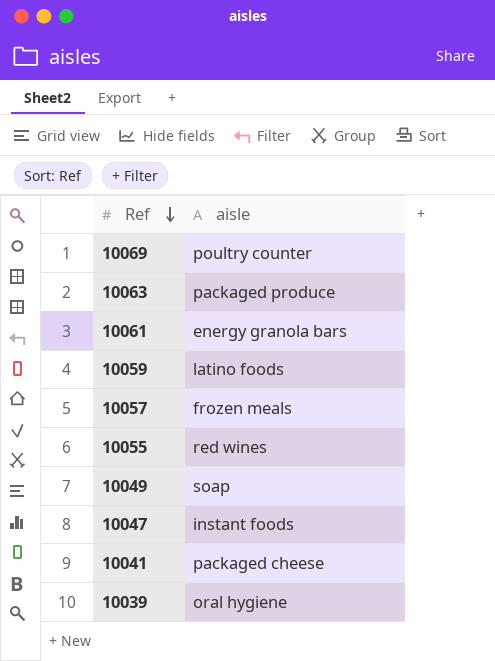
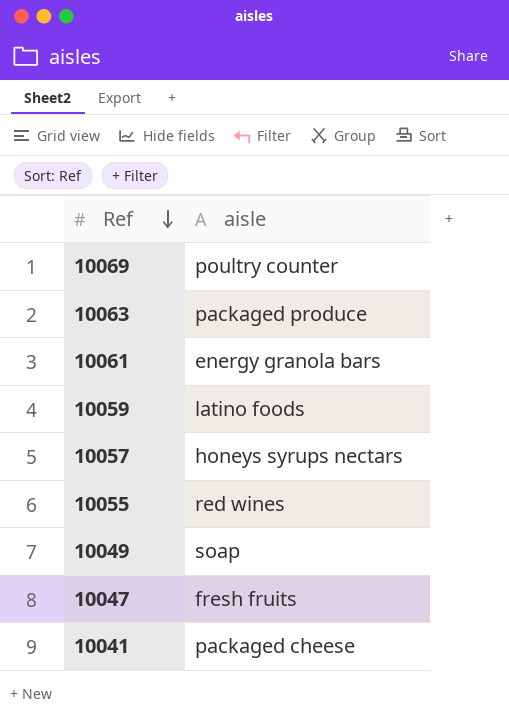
row 10039: oral hygiene -> none
10057 | aisle: frozen meals -> honeys syrups nectars
10047 | aisle: instant foods -> fresh fruits

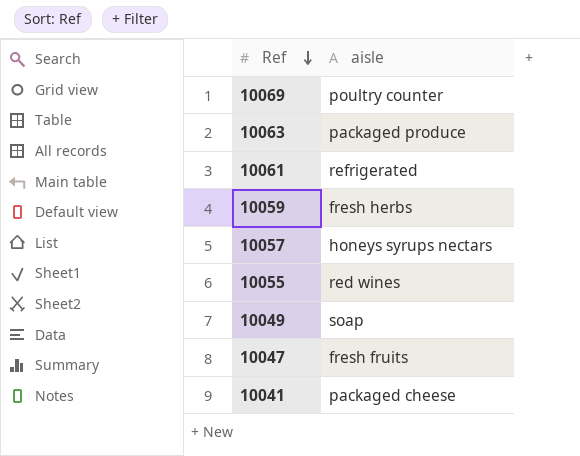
10061 | aisle: energy granola bars -> refrigerated
10059 | aisle: latino foods -> fresh herbs

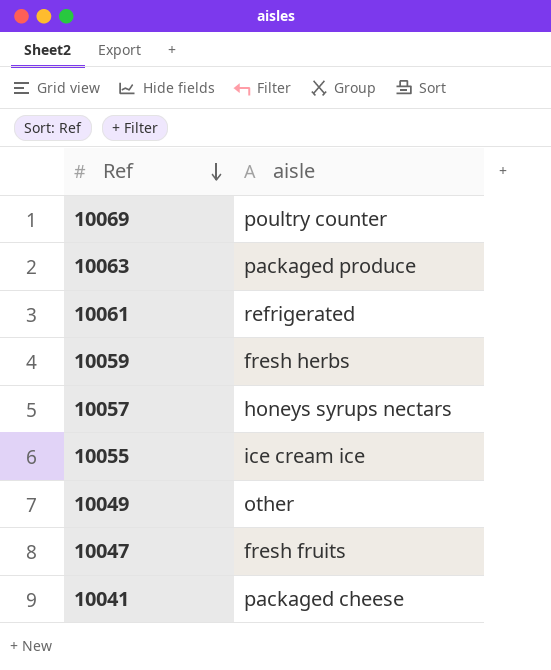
10055 | aisle: red wines -> ice cream ice
10049 | aisle: soap -> other

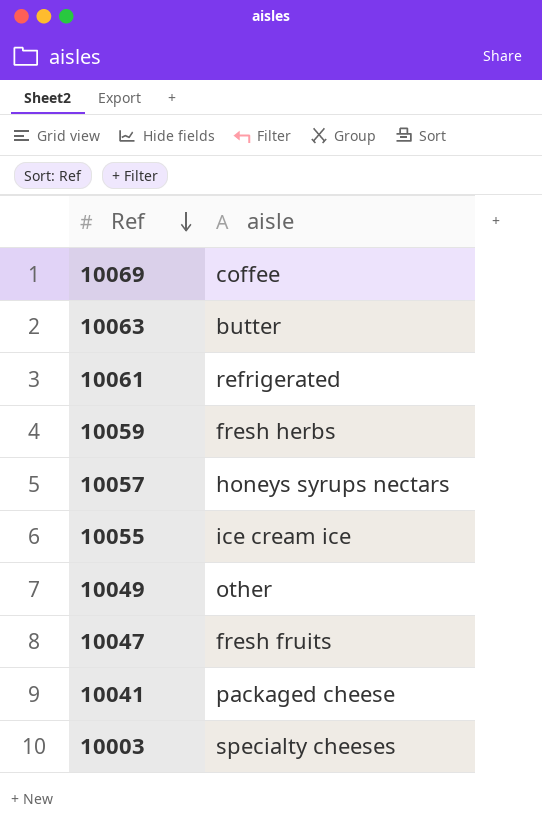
10069 | aisle: poultry counter -> coffee
10063 | aisle: packaged produce -> butter
row 10003: none -> specialty cheeses

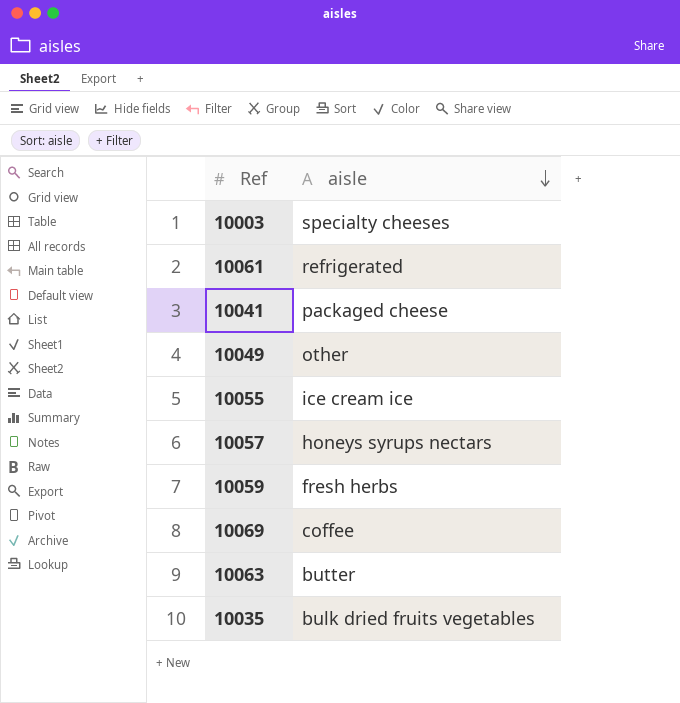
row order: Ref descending -> aisle descending
row 10047: fresh fruits -> none
row 10035: none -> bulk dried fruits vegetables

